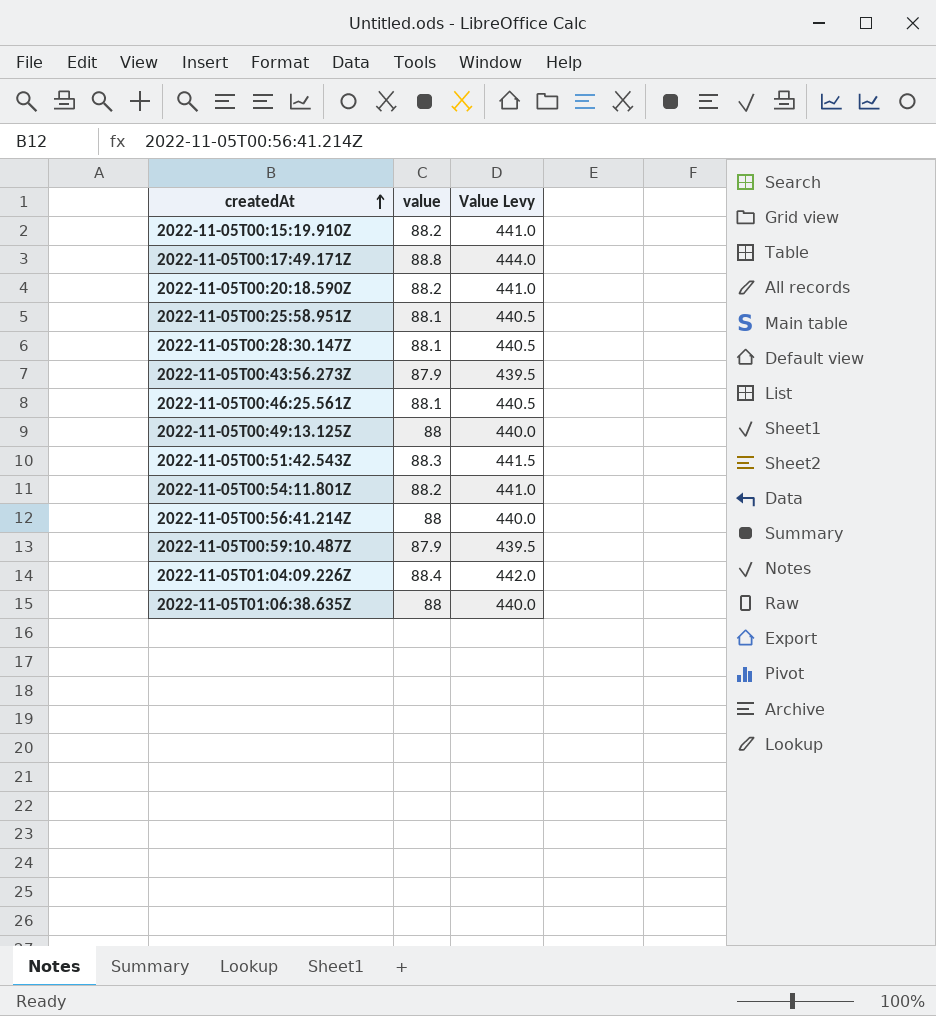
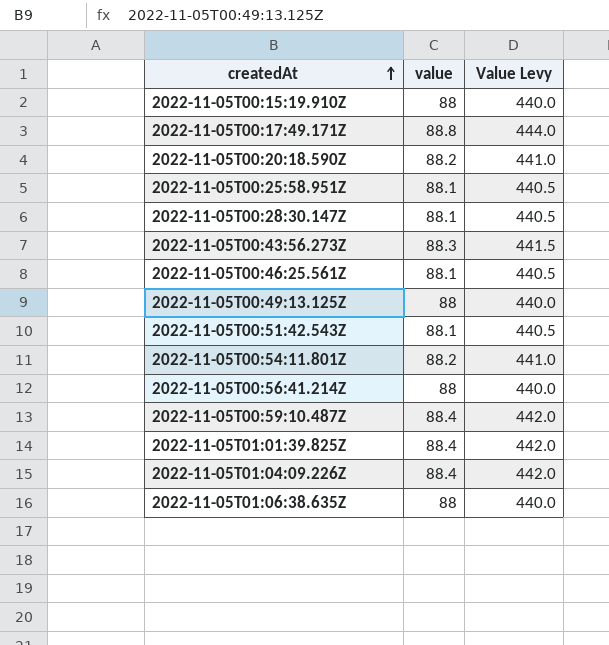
2022-11-05T00:15:19.910Z | value: 88.2 -> 88
2022-11-05T00:15:19.910Z | Value Levy: 441.0 -> 440.0
2022-11-05T00:43:56.273Z | value: 87.9 -> 88.3
2022-11-05T00:43:56.273Z | Value Levy: 439.5 -> 441.5
2022-11-05T00:51:42.543Z | value: 88.3 -> 88.1
2022-11-05T00:51:42.543Z | Value Levy: 441.5 -> 440.5
2022-11-05T00:59:10.487Z | value: 87.9 -> 88.4
2022-11-05T00:59:10.487Z | Value Levy: 439.5 -> 442.0
row 2022-11-05T01:01:39.825Z: none -> 88.4 | 442.0

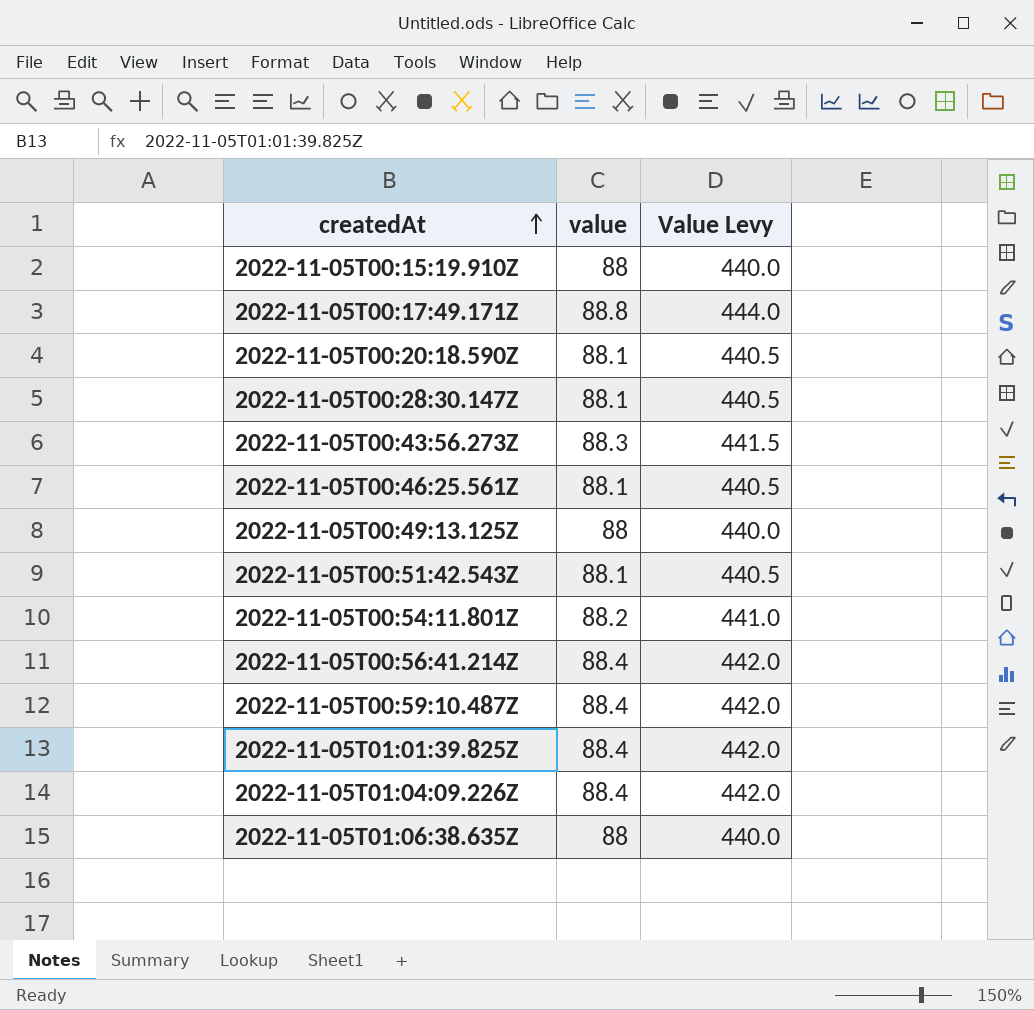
row 2022-11-05T00:25:58.951Z: 88.1 | 440.5 -> none
2022-11-05T00:20:18.590Z | value: 88.2 -> 88.1
2022-11-05T00:20:18.590Z | Value Levy: 441.0 -> 440.5
2022-11-05T00:56:41.214Z | value: 88 -> 88.4
2022-11-05T00:56:41.214Z | Value Levy: 440.0 -> 442.0

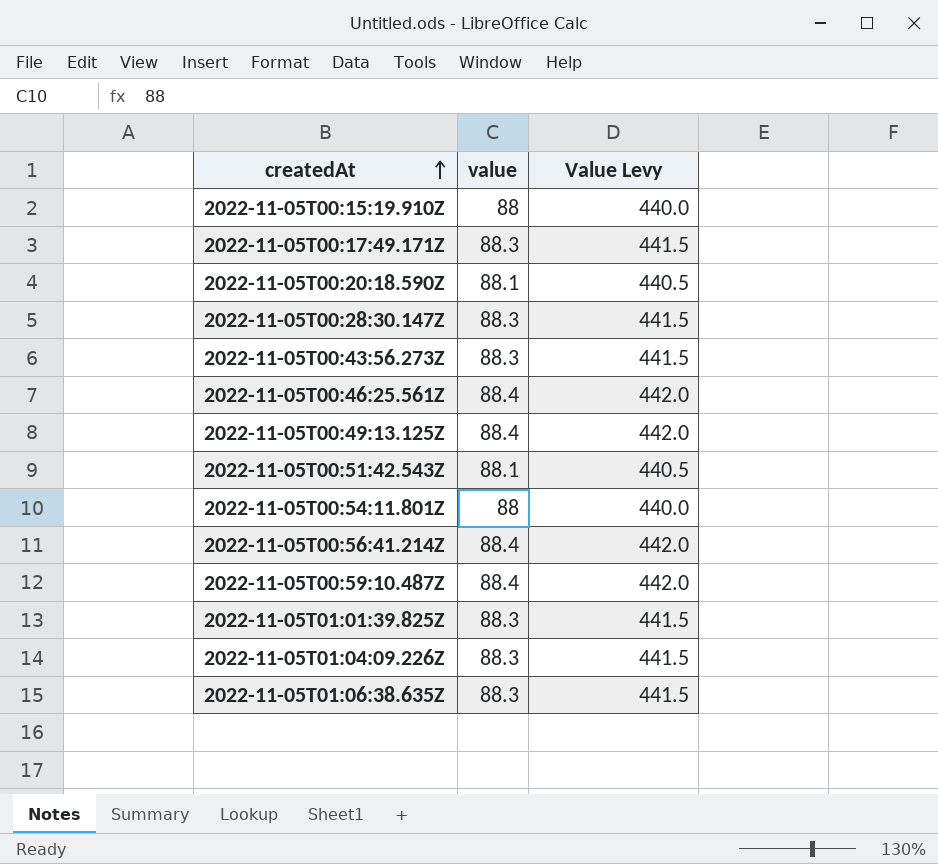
2022-11-05T00:17:49.171Z | value: 88.8 -> 88.3
2022-11-05T00:17:49.171Z | Value Levy: 444.0 -> 441.5
2022-11-05T00:28:30.147Z | value: 88.1 -> 88.3
2022-11-05T00:28:30.147Z | Value Levy: 440.5 -> 441.5
2022-11-05T00:46:25.561Z | value: 88.1 -> 88.4
2022-11-05T00:46:25.561Z | Value Levy: 440.5 -> 442.0
2022-11-05T00:49:13.125Z | value: 88 -> 88.4
2022-11-05T00:49:13.125Z | Value Levy: 440.0 -> 442.0
2022-11-05T00:54:11.801Z | value: 88.2 -> 88
2022-11-05T00:54:11.801Z | Value Levy: 441.0 -> 440.0
2022-11-05T01:01:39.825Z | value: 88.4 -> 88.3
2022-11-05T01:01:39.825Z | Value Levy: 442.0 -> 441.5
2022-11-05T01:04:09.226Z | value: 88.4 -> 88.3
2022-11-05T01:04:09.226Z | Value Levy: 442.0 -> 441.5
2022-11-05T01:06:38.635Z | value: 88 -> 88.3
2022-11-05T01:06:38.635Z | Value Levy: 440.0 -> 441.5

